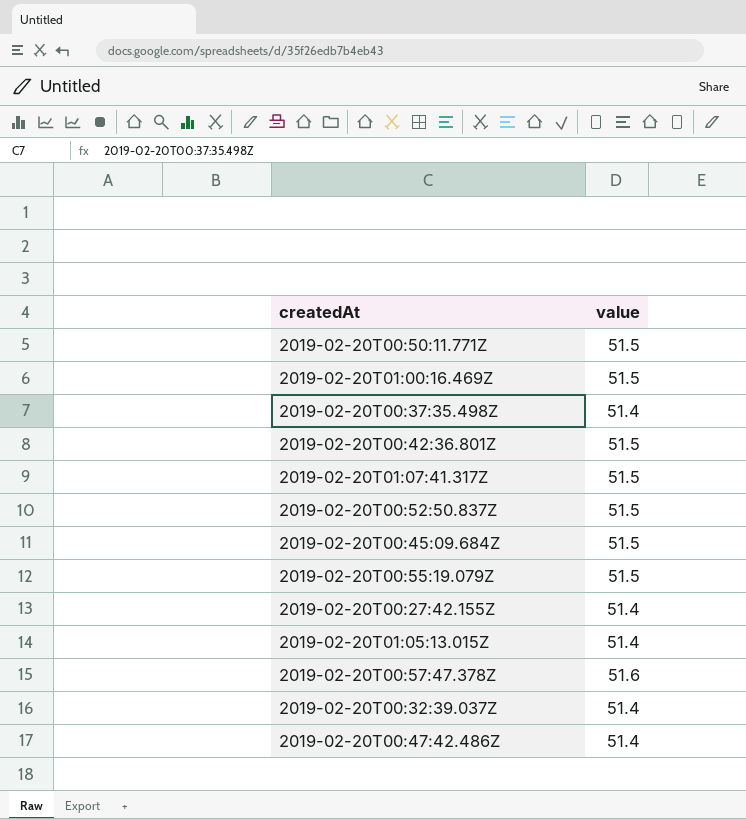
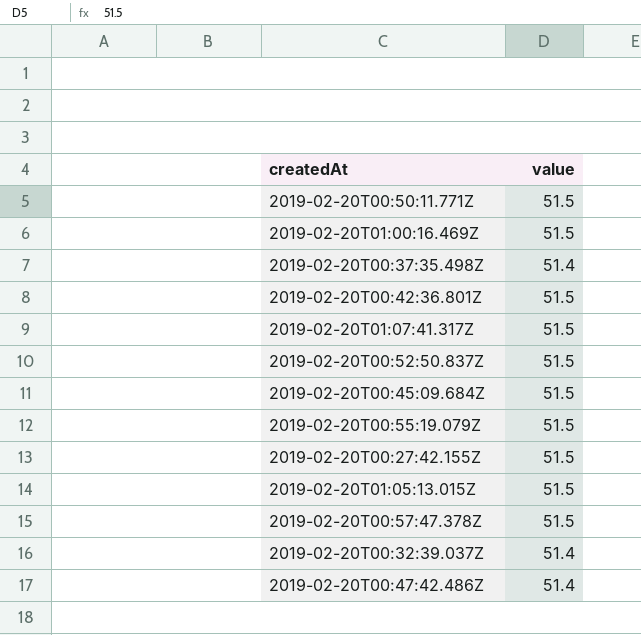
2019-02-20T00:27:42.155Z | value: 51.4 -> 51.5
2019-02-20T01:05:13.015Z | value: 51.4 -> 51.5
2019-02-20T00:57:47.378Z | value: 51.6 -> 51.5

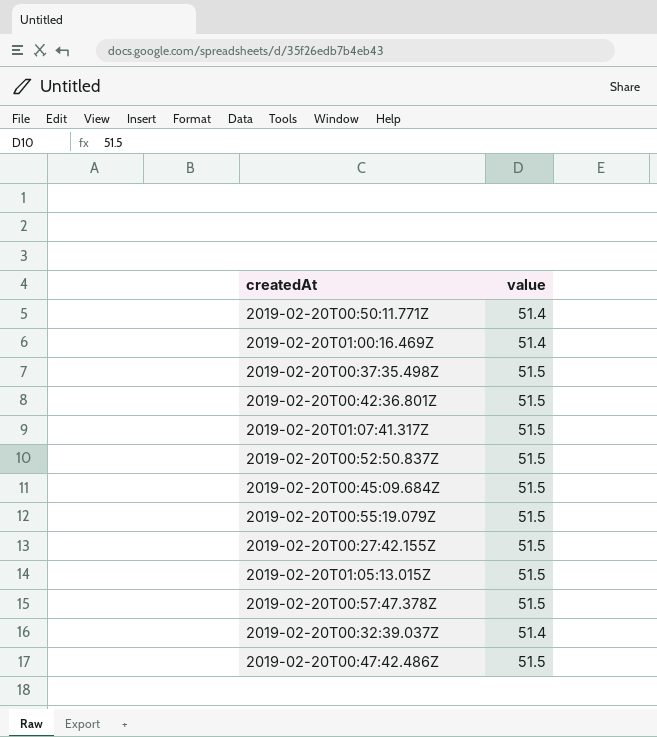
2019-02-20T00:50:11.771Z | value: 51.5 -> 51.4
2019-02-20T01:00:16.469Z | value: 51.5 -> 51.4
2019-02-20T00:37:35.498Z | value: 51.4 -> 51.5
2019-02-20T00:47:42.486Z | value: 51.4 -> 51.5

